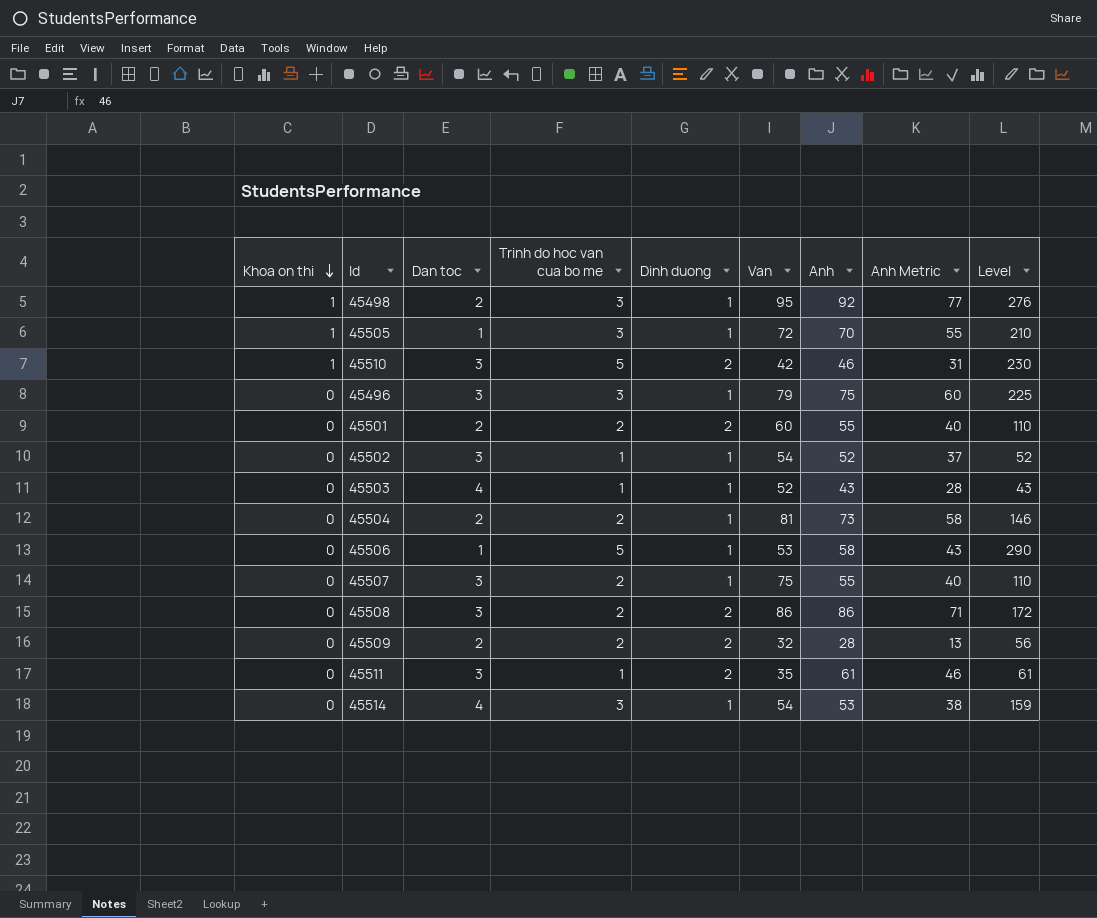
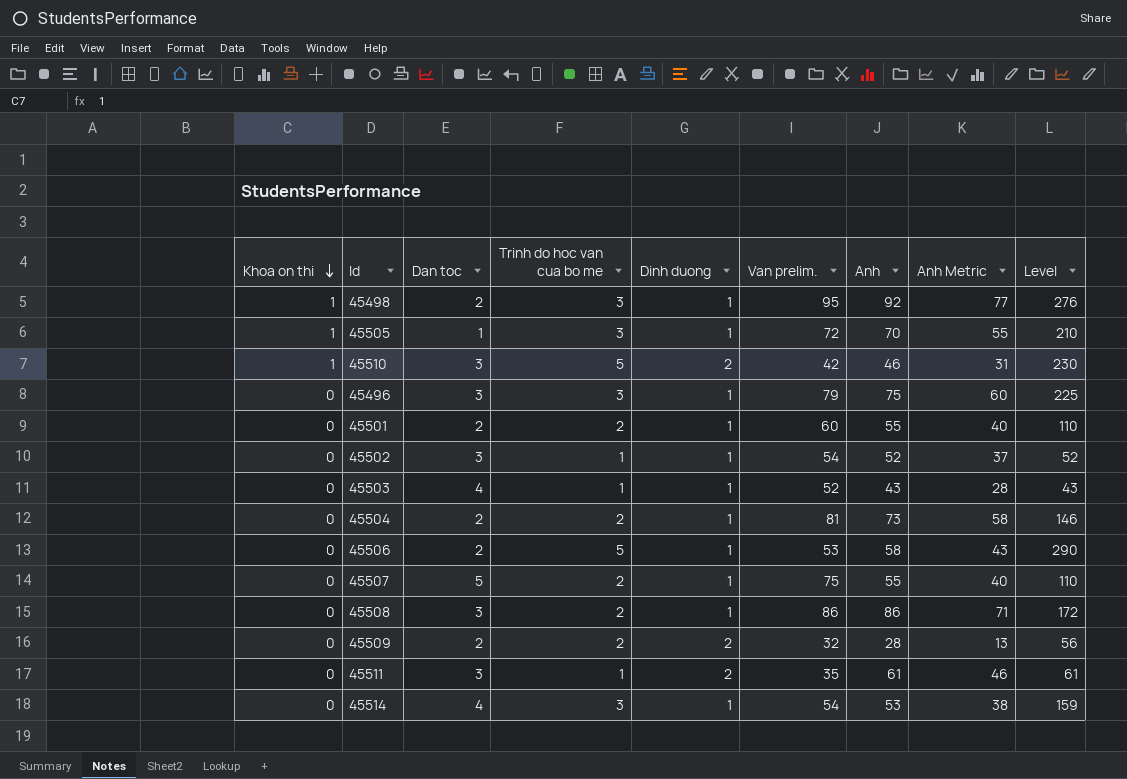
column name: Van -> Van prelim.
45501 | Dinh duong: 2 -> 1
45506 | Dan toc: 1 -> 2
45507 | Dan toc: 3 -> 5
45508 | Dinh duong: 2 -> 1

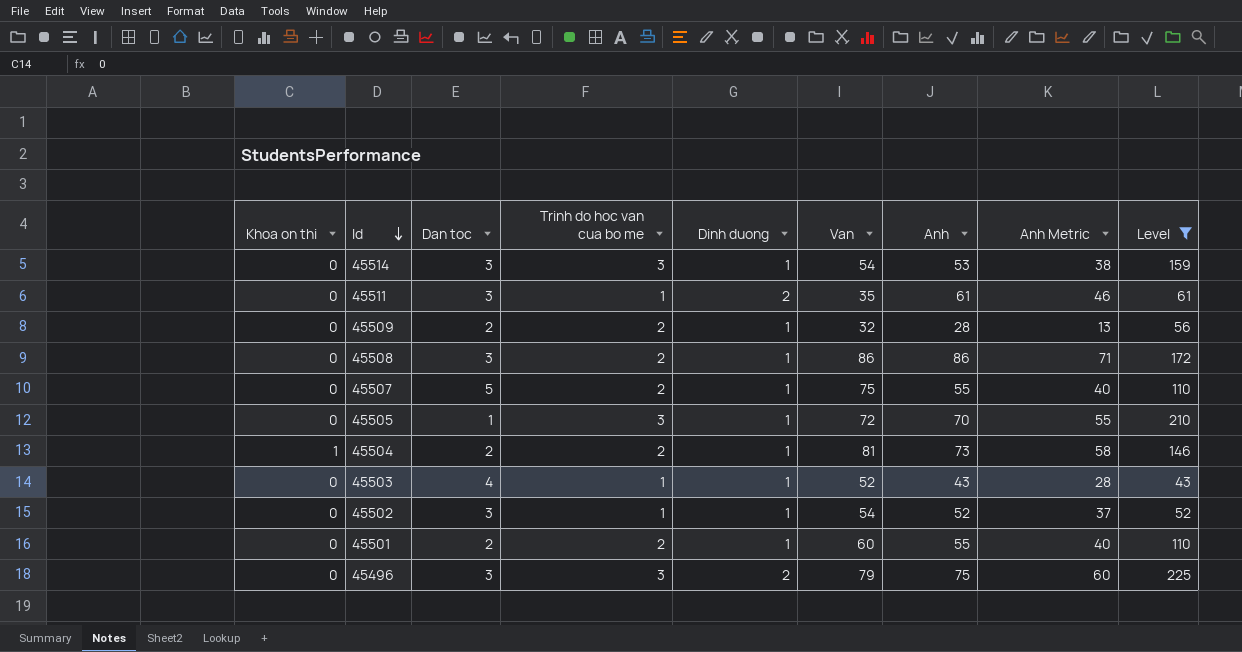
filter: none -> Level <= 225
row order: Khoa on thi descending -> Id descending
column name: Van prelim. -> Van
45514 | Dan toc: 4 -> 3
45509 | Dinh duong: 2 -> 1
45505 | Khoa on thi: 1 -> 0
45504 | Khoa on thi: 0 -> 1
45496 | Dinh duong: 1 -> 2

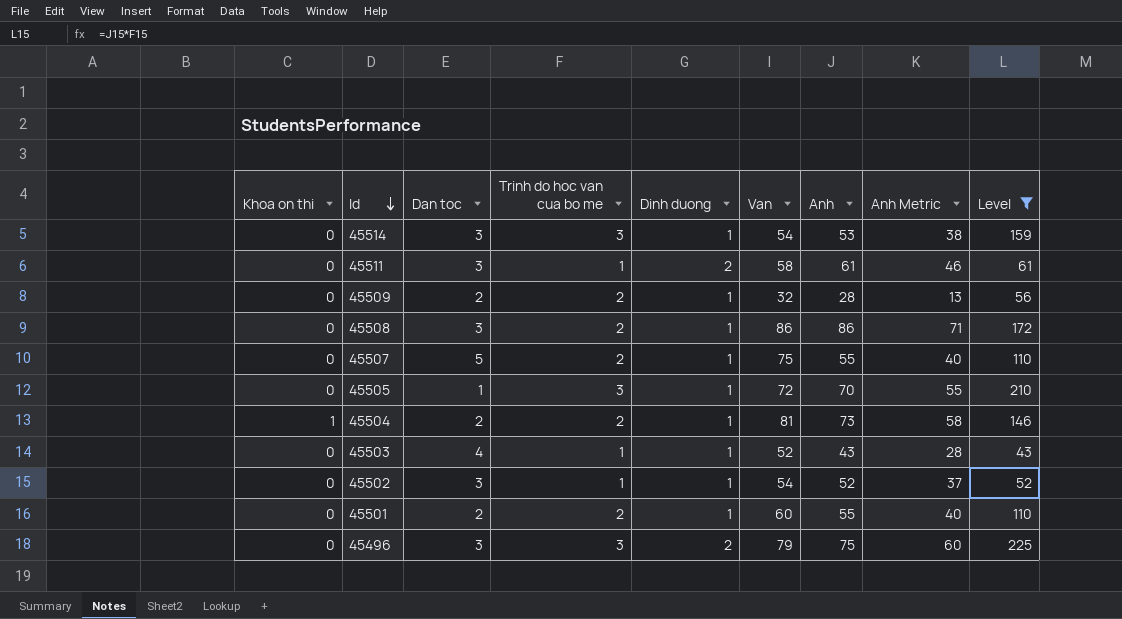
45511 | Van: 35 -> 58

